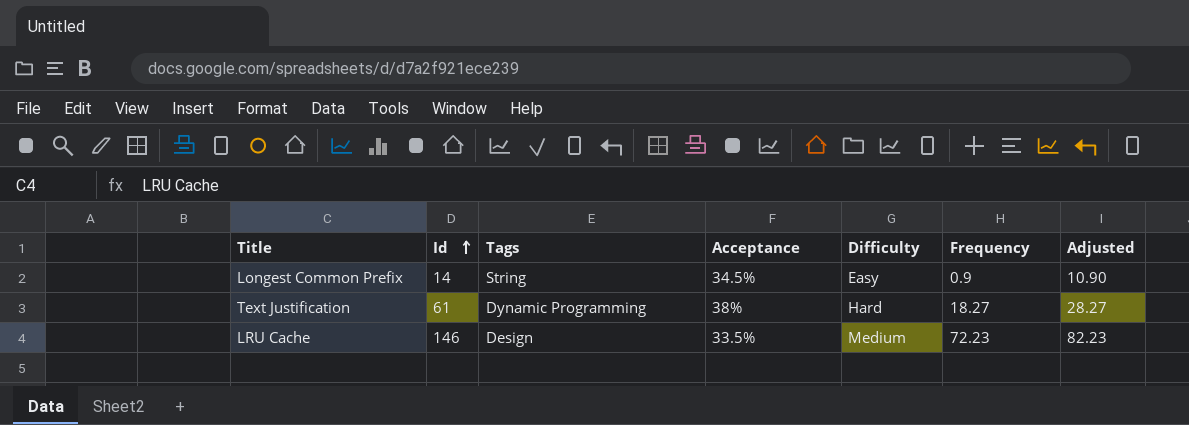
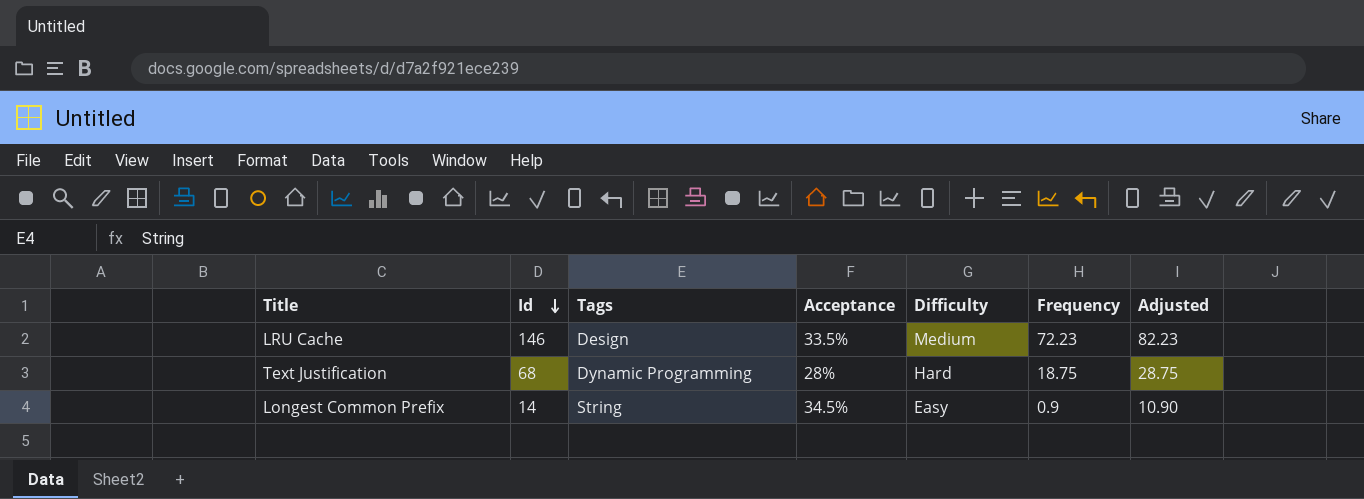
row order: Id ascending -> Id descending
Text Justification | Id: 61 -> 68
Text Justification | Acceptance: 38% -> 28%
Text Justification | Frequency: 18.27 -> 18.75
Text Justification | Adjusted: 28.27 -> 28.75

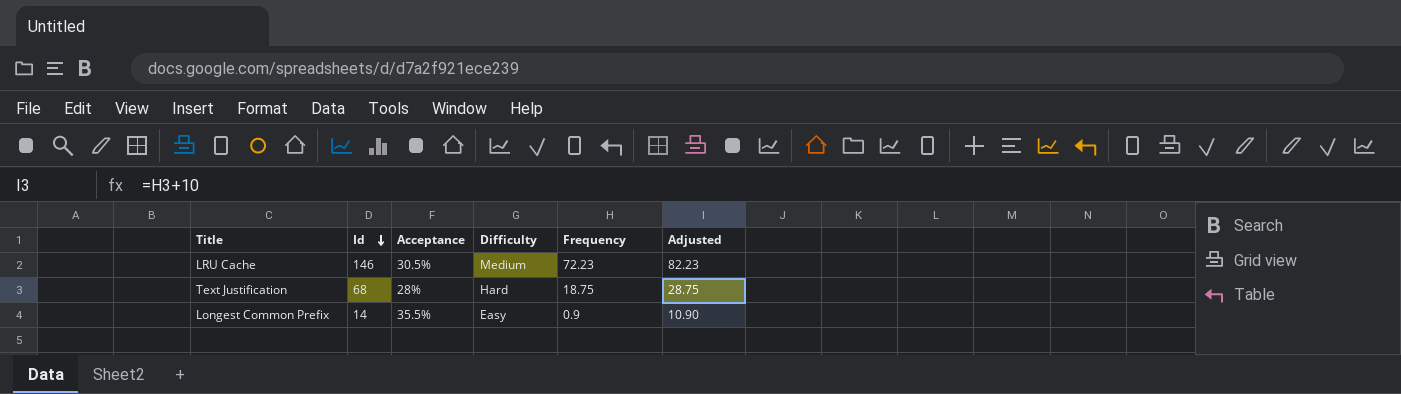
column Tags | position: 3 -> none
LRU Cache | Acceptance: 33.5% -> 30.5%
Longest Common Prefix | Acceptance: 34.5% -> 35.5%

